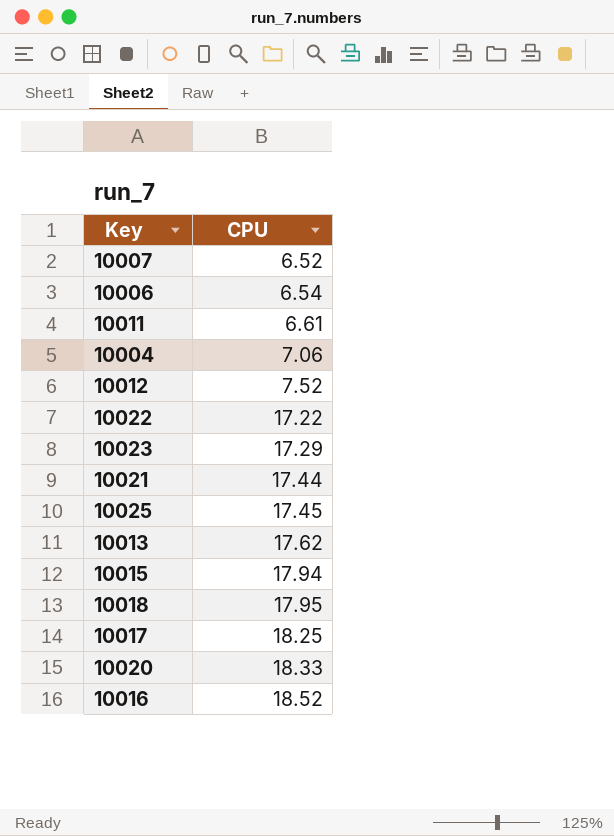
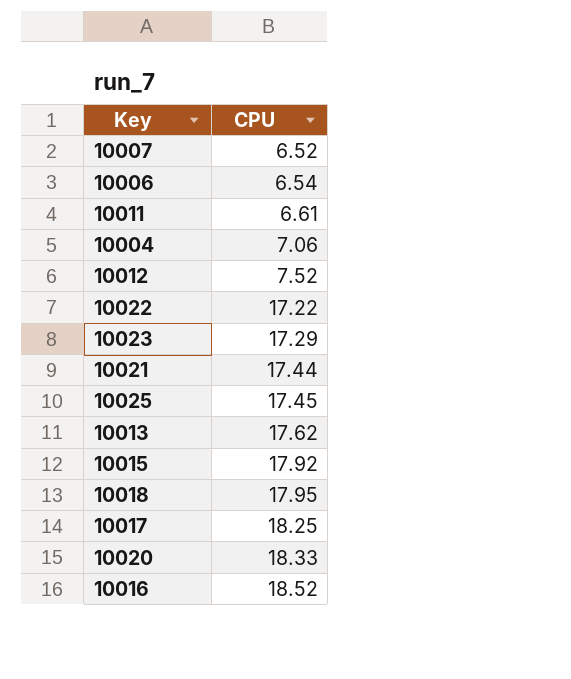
10015 | CPU: 17.94 -> 17.92

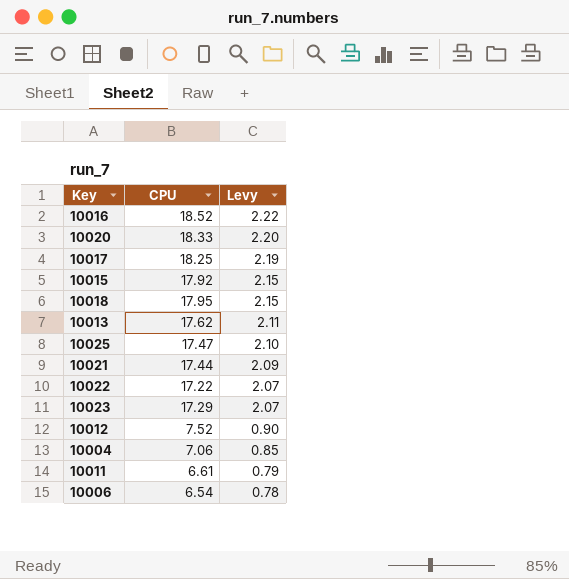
row order: CPU ascending -> Levy descending
column Levy | formula: none -> [CPU] * 0.12
row 10007: 6.52 -> none
10025 | CPU: 17.45 -> 17.47

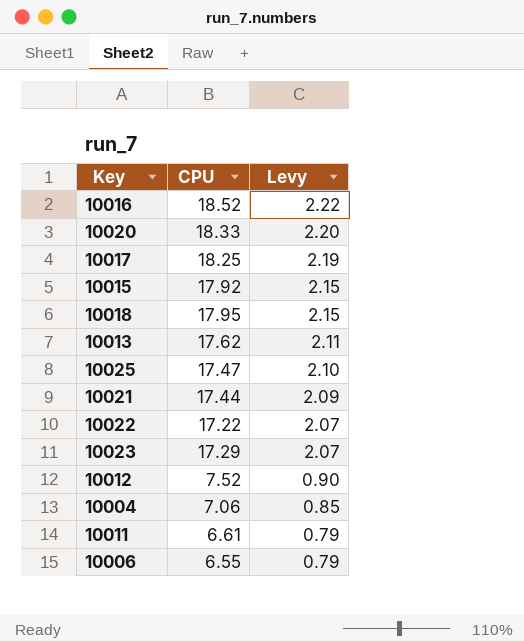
10006 | CPU: 6.54 -> 6.55
10006 | Levy: 0.78 -> 0.79

